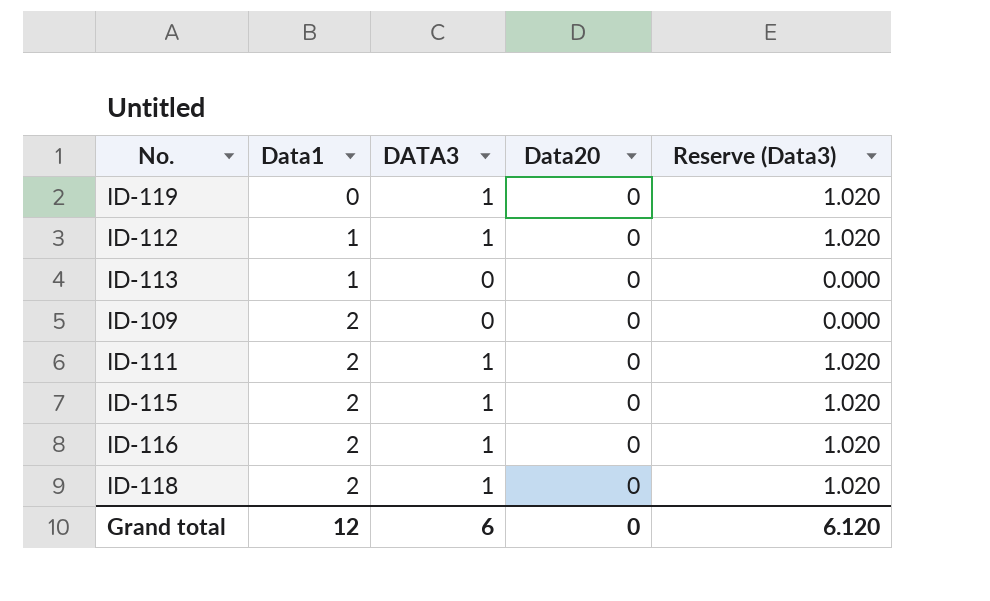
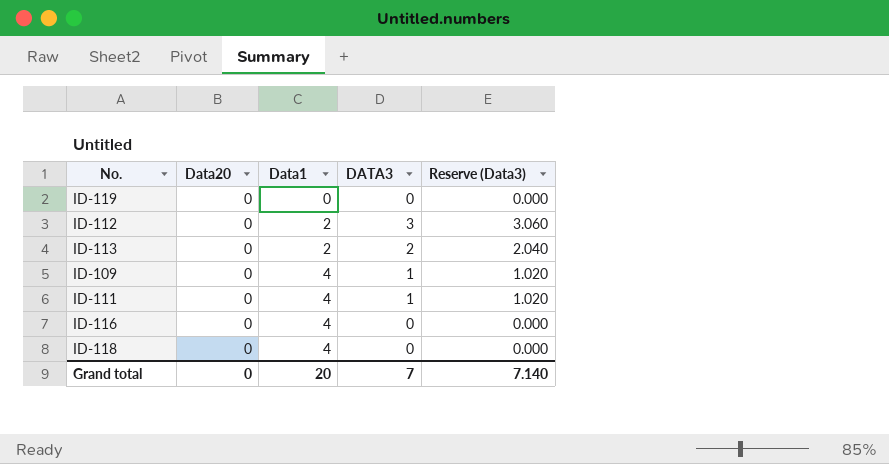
column Data20 | position: 4 -> 2
row ID-115: 2 | 1 | 0 | 1.020 -> none
ID-119 | DATA3: 1 -> 0
ID-119 | Reserve (Data3): 1.020 -> 0.000
ID-112 | Data1: 1 -> 2
ID-112 | DATA3: 1 -> 3
ID-112 | Reserve (Data3): 1.020 -> 3.060
ID-113 | Data1: 1 -> 2
ID-113 | DATA3: 0 -> 2
ID-113 | Reserve (Data3): 0.000 -> 2.040
ID-109 | Data1: 2 -> 4
ID-109 | DATA3: 0 -> 1
ID-109 | Reserve (Data3): 0.000 -> 1.020
ID-111 | Data1: 2 -> 4
ID-116 | Data1: 2 -> 4
ID-116 | DATA3: 1 -> 0
ID-116 | Reserve (Data3): 1.020 -> 0.000
ID-118 | Data1: 2 -> 4
ID-118 | DATA3: 1 -> 0
ID-118 | Reserve (Data3): 1.020 -> 0.000
Grand total | Data1: 12 -> 20
Grand total | DATA3: 6 -> 7
Grand total | Reserve (Data3): 6.120 -> 7.140

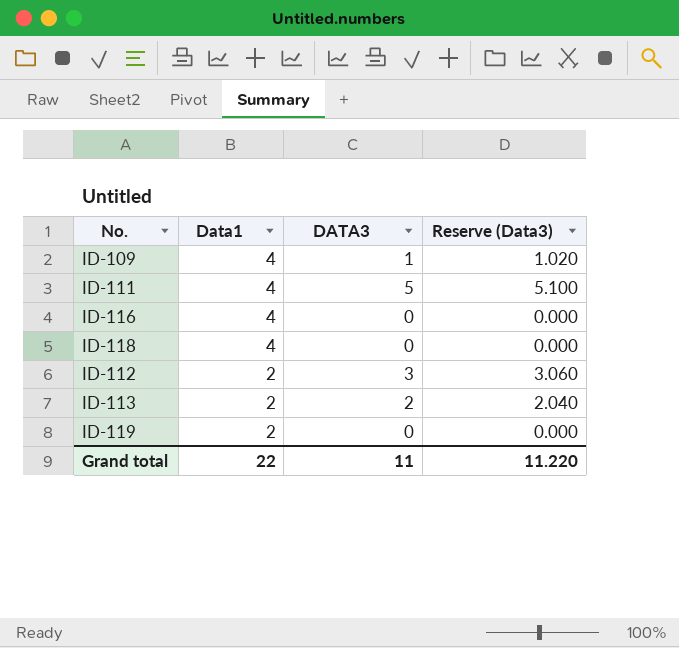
row order: Data1 ascending -> Data1 descending
column Data20 | position: 2 -> none
ID-111 | DATA3: 1 -> 5
ID-111 | Reserve (Data3): 1.020 -> 5.100
ID-119 | Data1: 0 -> 2
Grand total | Data1: 20 -> 22
Grand total | DATA3: 7 -> 11
Grand total | Reserve (Data3): 7.140 -> 11.220

